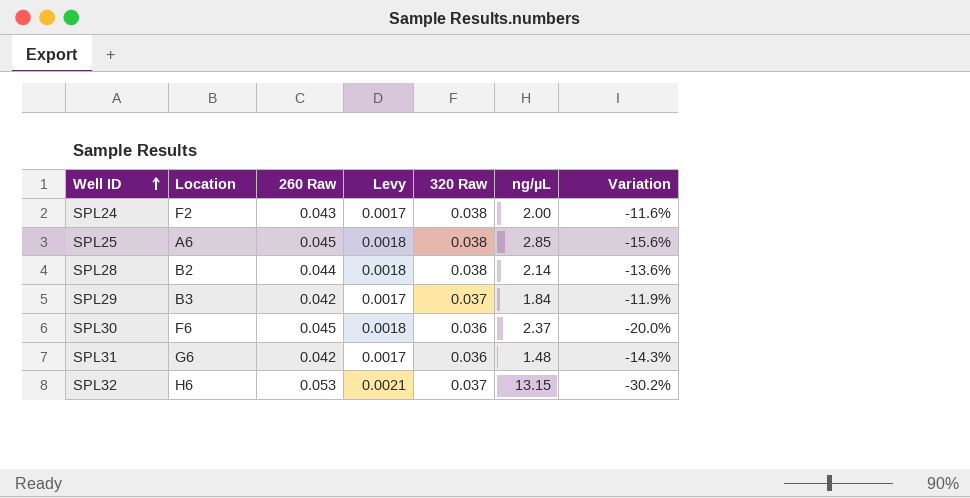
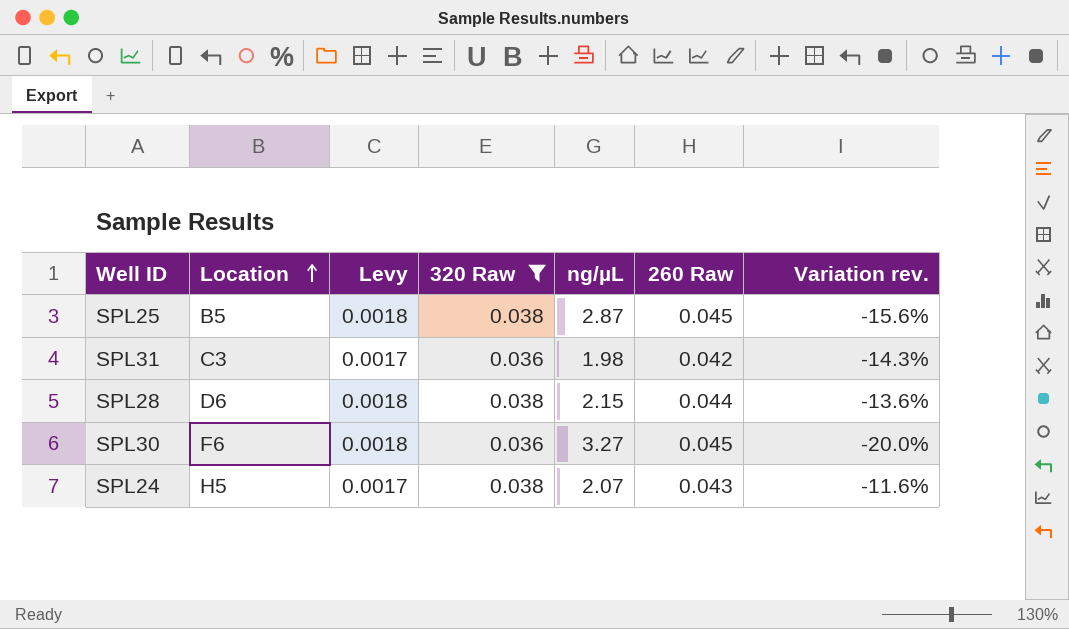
filter: none -> 320 Raw != 0.037
row order: Well ID ascending -> Location ascending
column 260 Raw | position: 3 -> 6
column name: Variation -> Variation rev.
SPL25 | Location: A6 -> B5
SPL25 | ng/µL: 2.85 -> 2.87
SPL31 | Location: G6 -> C3
SPL31 | ng/µL: 1.48 -> 1.98
SPL28 | Location: B2 -> D6
SPL28 | ng/µL: 2.14 -> 2.15
SPL30 | ng/µL: 2.37 -> 3.27
SPL24 | Location: F2 -> H5
SPL24 | ng/µL: 2.00 -> 2.07

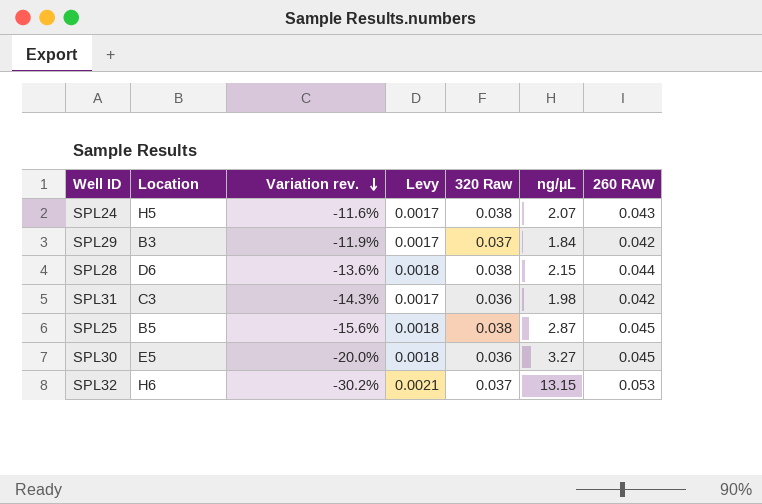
filter: 320 Raw != 0.037 -> none
row order: Location ascending -> Variation rev. descending
column Variation rev. | position: 7 -> 3
column name: 260 Raw -> 260 RAW
SPL30 | Location: F6 -> E5

